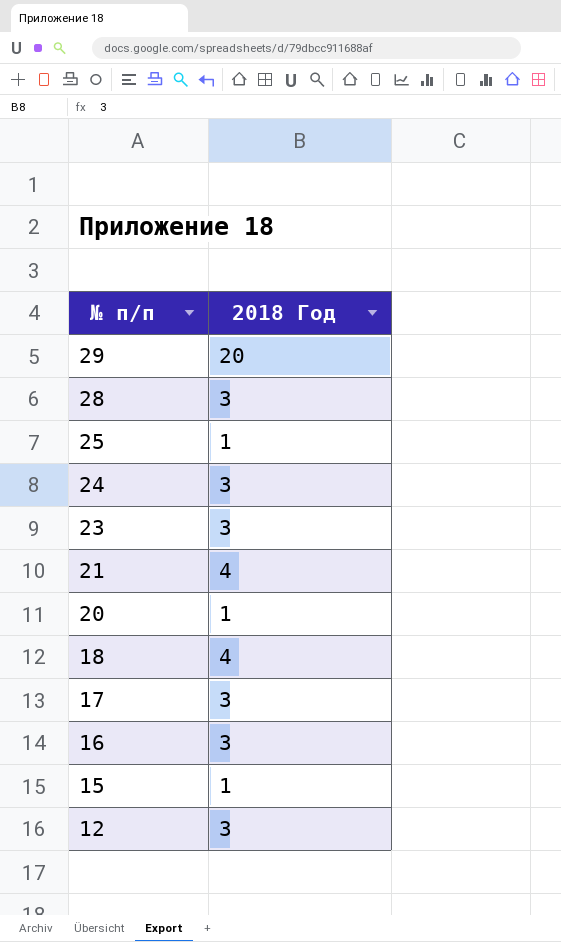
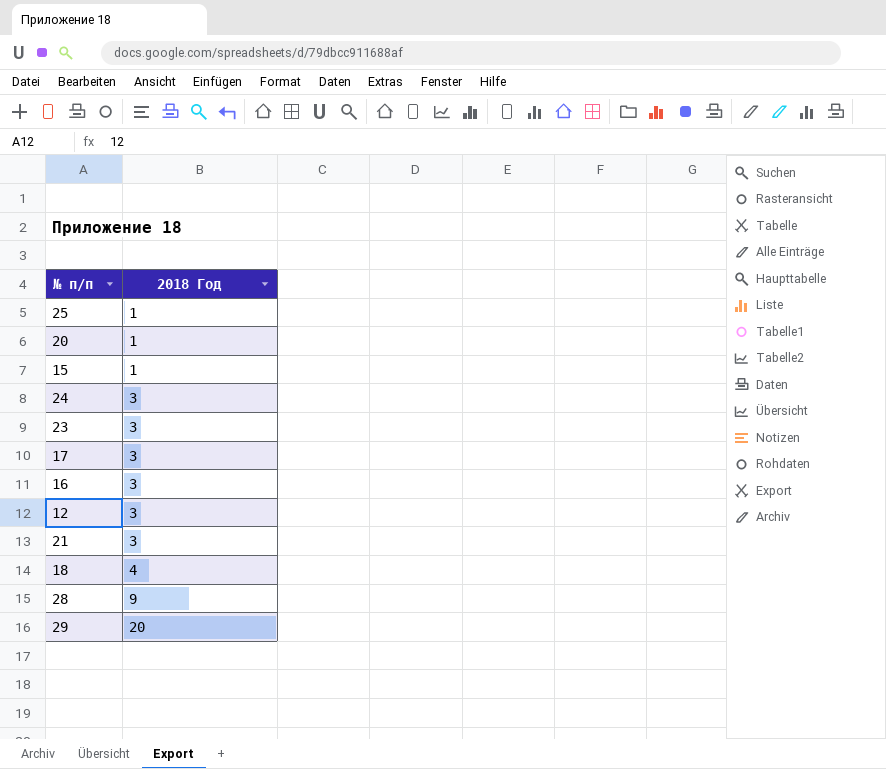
row order: № п/п descending -> 2018 Год ascending
21 | 2018 Год: 4 -> 3
28 | 2018 Год: 3 -> 9

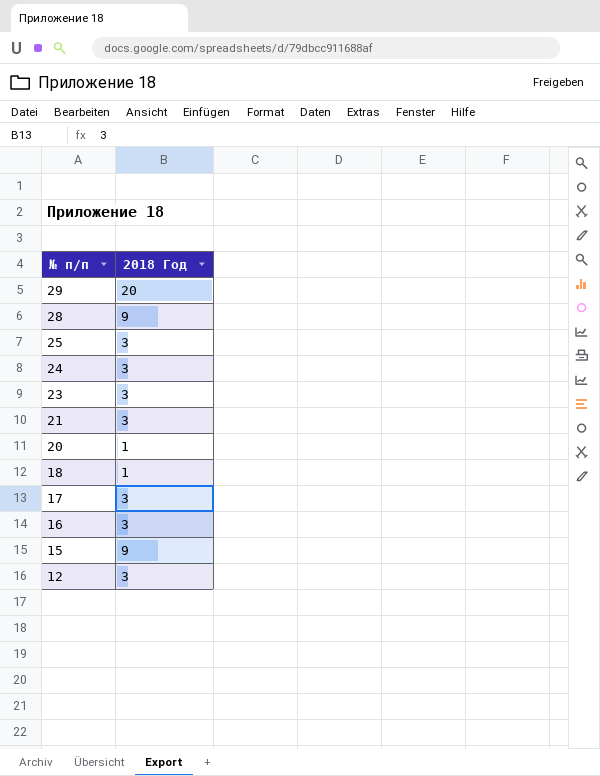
row order: 2018 Год ascending -> № п/п descending
25 | 2018 Год: 1 -> 3
18 | 2018 Год: 4 -> 1
15 | 2018 Год: 1 -> 9

